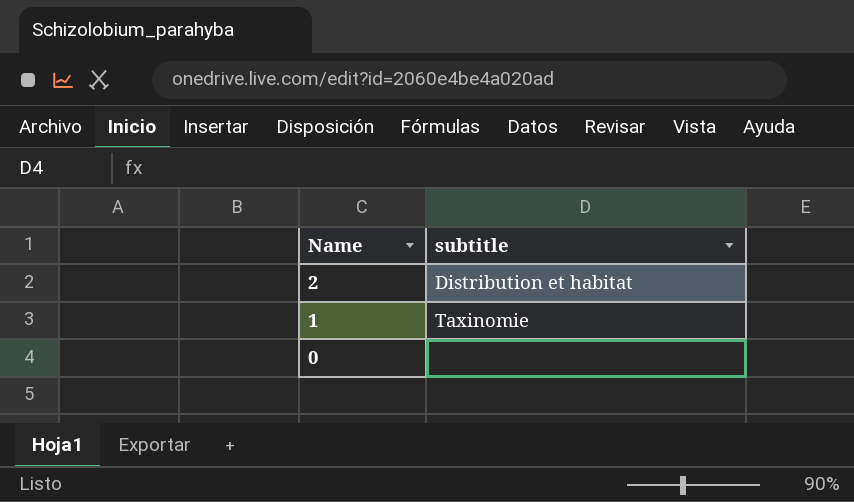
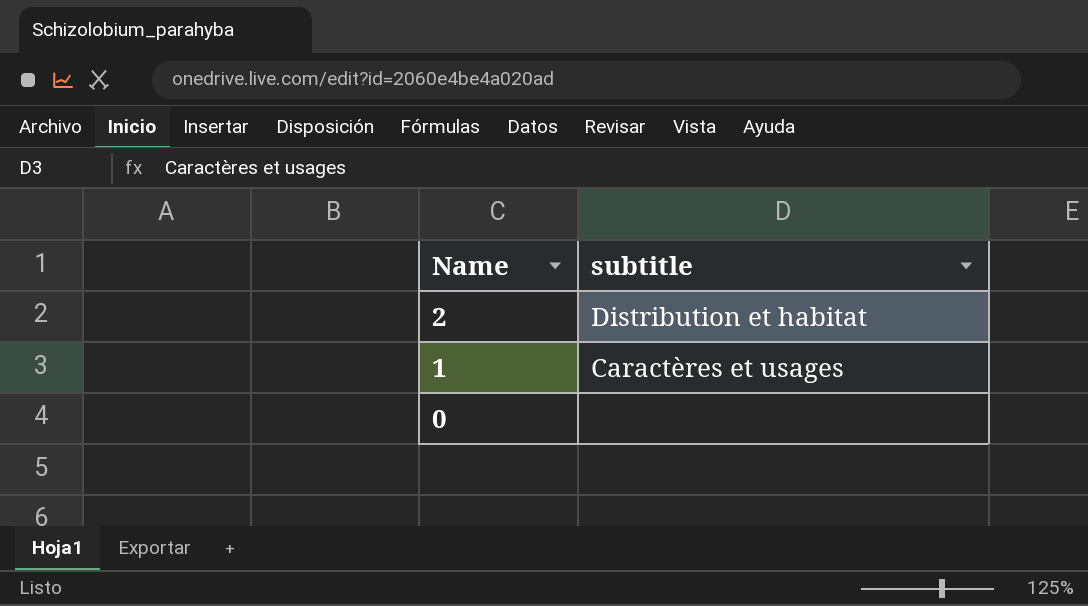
1 | subtitle: Taxinomie -> Caractères et usages

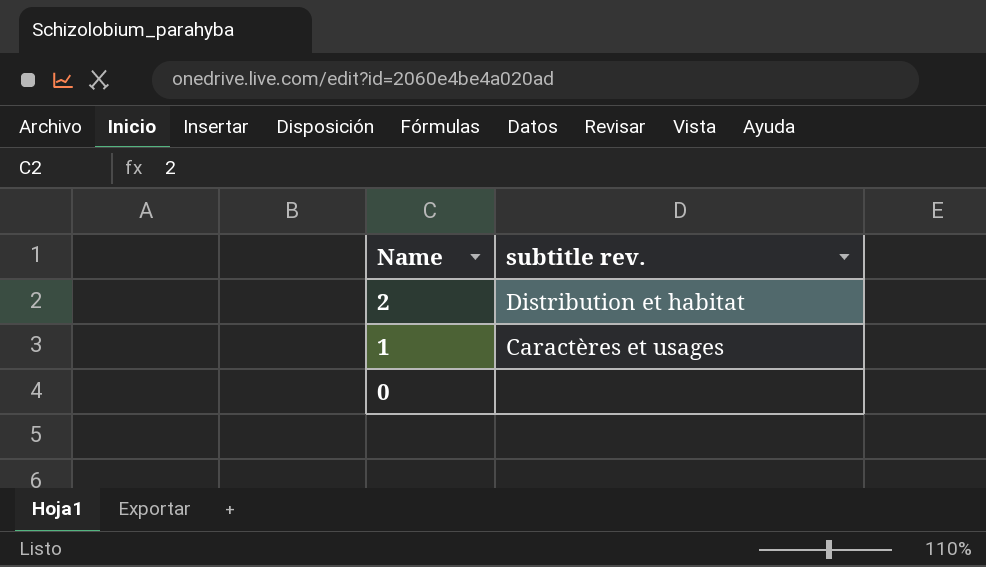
column name: subtitle -> subtitle rev.

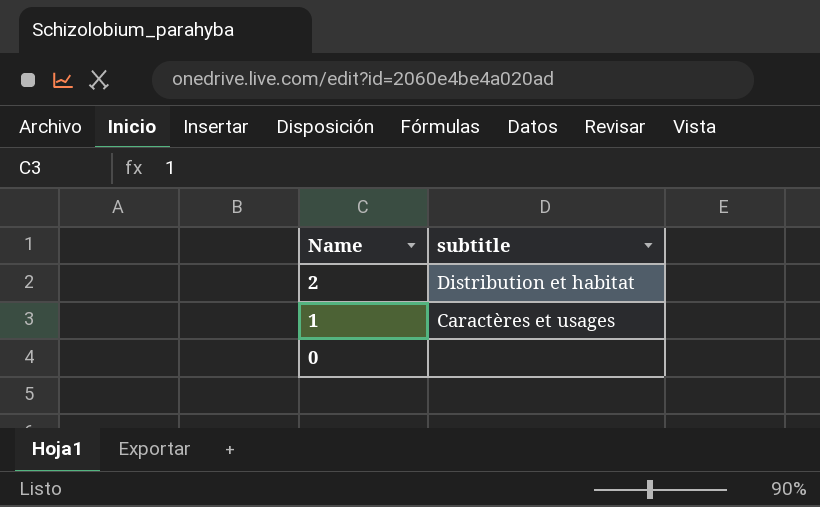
column name: subtitle rev. -> subtitle

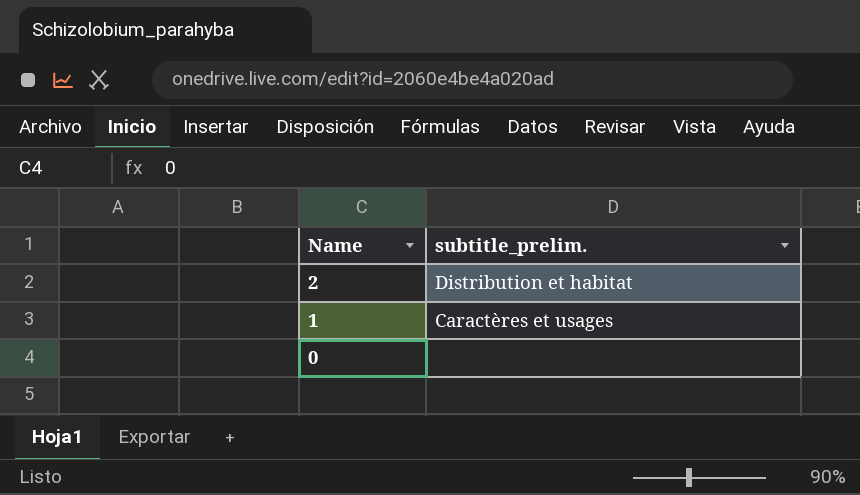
column name: subtitle -> subtitle_prelim.

